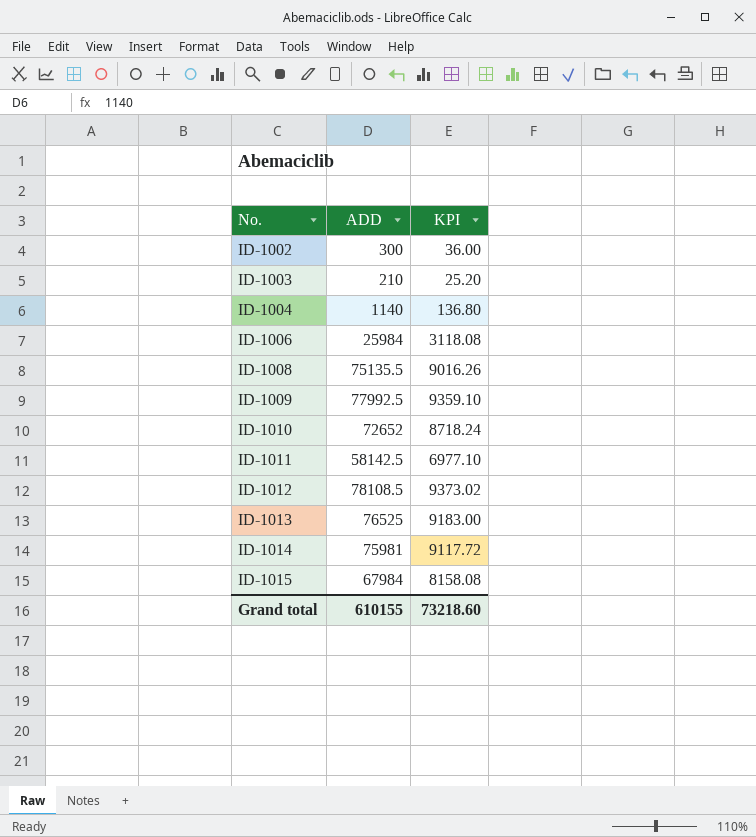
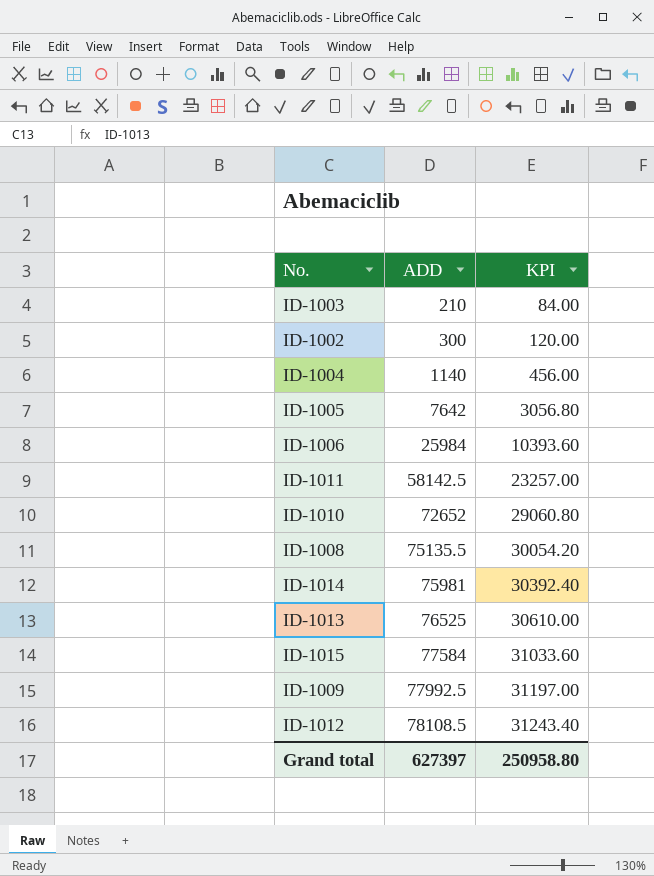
row order: No. ascending -> ADD ascending
column KPI | formula: [ADD] * 0.12 -> [ADD] * 0.4
row ID-1005: none -> 7642 | 3056.80
ID-1015 | ADD: 67984 -> 77584
Grand total | ADD: 610155 -> 627397
Grand total | KPI: 73218.60 -> 250958.80

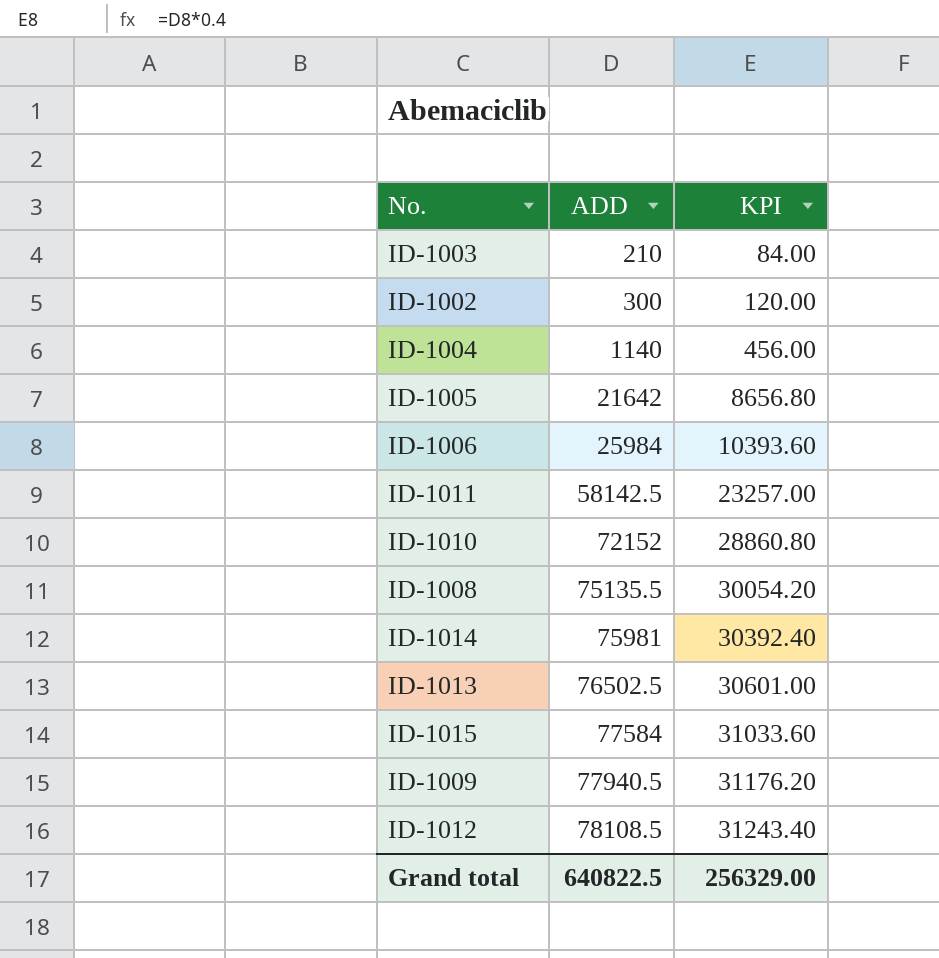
ID-1005 | ADD: 7642 -> 21642
ID-1005 | KPI: 3056.80 -> 8656.80
ID-1010 | ADD: 72652 -> 72152
ID-1010 | KPI: 29060.80 -> 28860.80
ID-1013 | ADD: 76525 -> 76502.5
ID-1013 | KPI: 30610.00 -> 30601.00
ID-1009 | ADD: 77992.5 -> 77940.5
ID-1009 | KPI: 31197.00 -> 31176.20
Grand total | ADD: 627397 -> 640822.5
Grand total | KPI: 250958.80 -> 256329.00

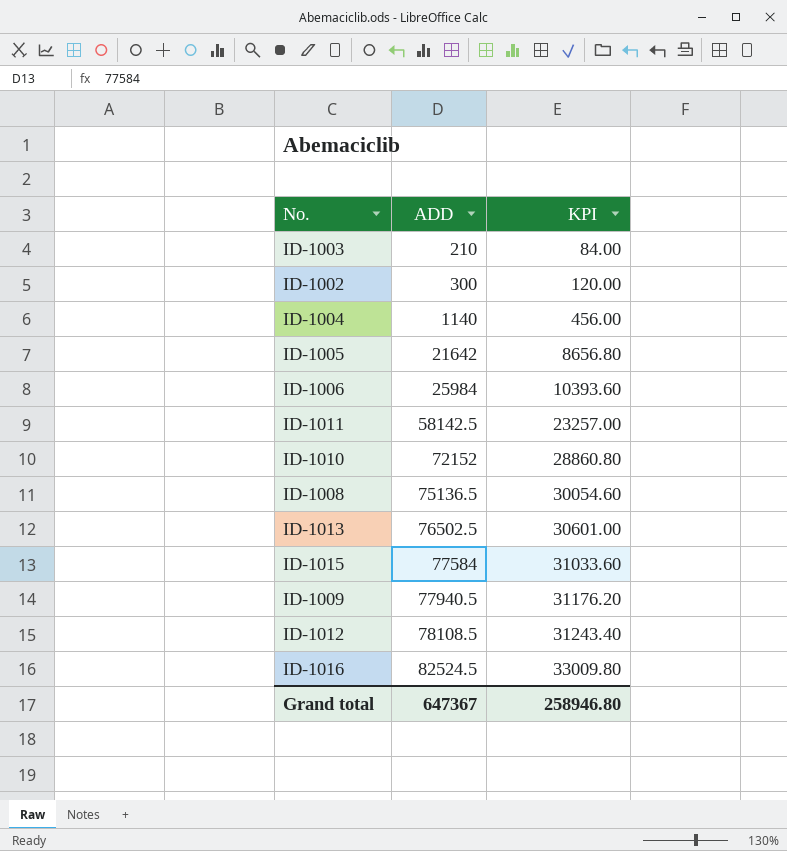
row ID-1014: 75981 | 30392.40 -> none
ID-1008 | ADD: 75135.5 -> 75136.5
ID-1008 | KPI: 30054.20 -> 30054.60
row ID-1016: none -> 82524.5 | 33009.80
Grand total | ADD: 640822.5 -> 647367
Grand total | KPI: 256329.00 -> 258946.80

